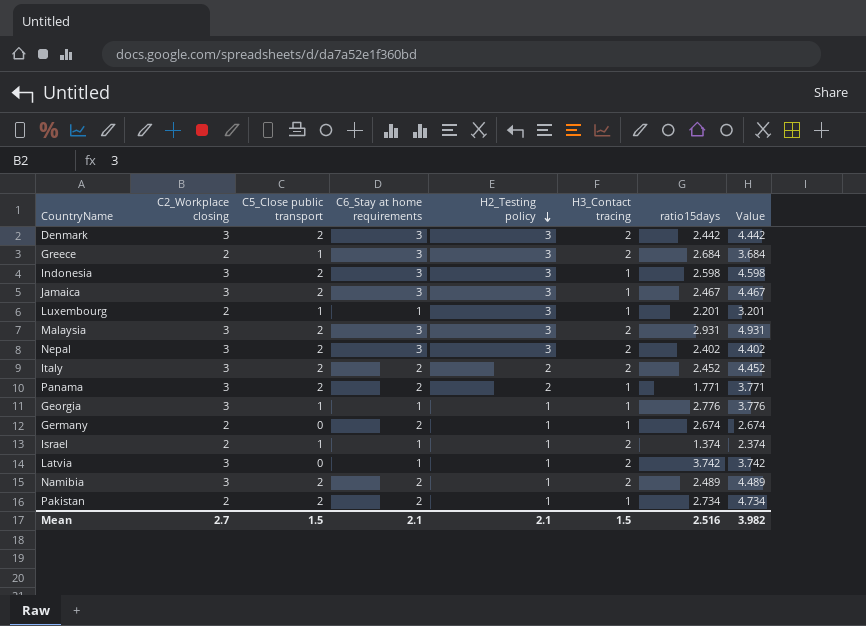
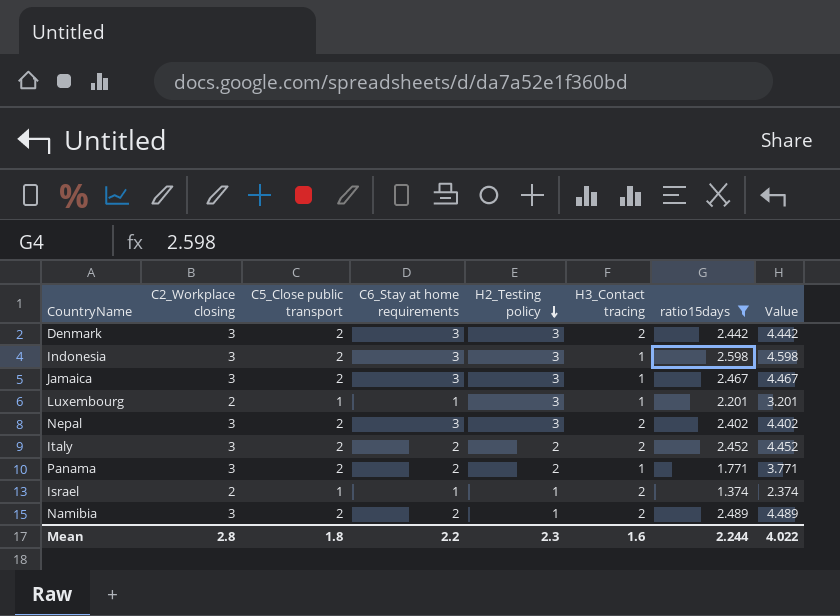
filter: none -> ratio15days <= 2.598
Mean | C2_Workplace closing: 2.7 -> 2.8
Mean | C5_Close public transport: 1.5 -> 1.8
Mean | C6_Stay at home requirements: 2.1 -> 2.2
Mean | H2_Testing policy: 2.1 -> 2.3
Mean | H3_Contact tracing: 1.5 -> 1.6
Mean | ratio15days: 2.516 -> 2.244
Mean | Value: 3.982 -> 4.022

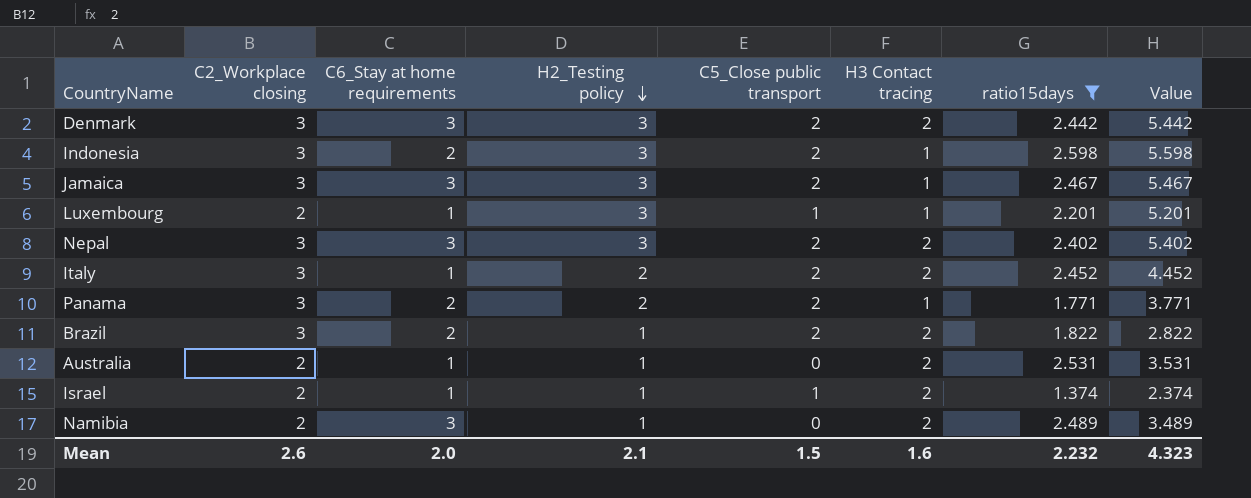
column C5_Close public transport | position: 3 -> 5
column name: H3_Contact tracing -> H3 Contact tracing
column Value | formula: [C5_Close public transport] + [ratio15days] -> [H2_Testing policy] + [ratio15days]
Indonesia | C6_Stay at home requirements: 3 -> 2
Italy | C6_Stay at home requirements: 2 -> 1
row Brazil: none -> 3 | 2 | 1 | 2 | 2 | 1.822 | 2.822
row Australia: none -> 2 | 1 | 1 | 0 | 2 | 2.531 | 3.531
Namibia | C2_Workplace closing: 3 -> 2
Namibia | C6_Stay at home requirements: 2 -> 3
Namibia | C5_Close public transport: 2 -> 0
Mean | C2_Workplace closing: 2.8 -> 2.6
Mean | C6_Stay at home requirements: 2.2 -> 2.0
Mean | H2_Testing policy: 2.3 -> 2.1
Mean | C5_Close public transport: 1.8 -> 1.5
Mean | ratio15days: 2.244 -> 2.232
Mean | Value: 4.022 -> 4.323

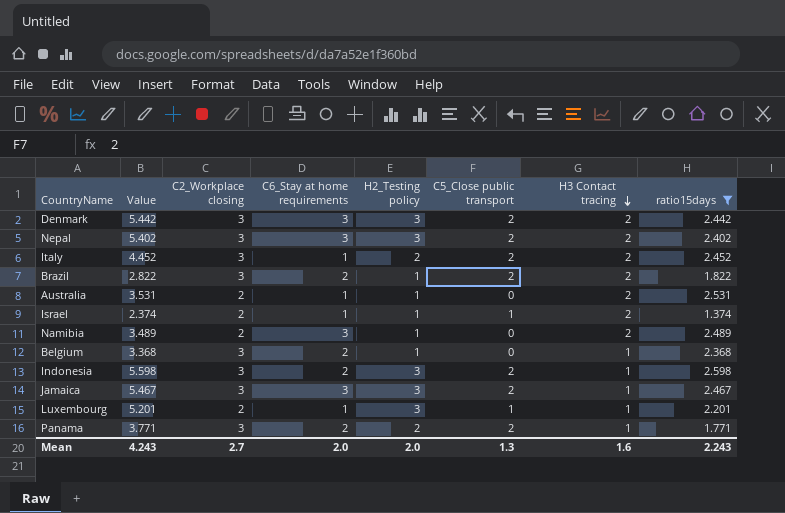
row order: H2_Testing policy descending -> H3 Contact tracing descending
column Value | position: 8 -> 2
row Belgium: none -> 3.368 | 3 | 2 | 1 | 0 | 1 | 2.368
Mean | Value: 4.323 -> 4.243
Mean | C2_Workplace closing: 2.6 -> 2.7
Mean | H2_Testing policy: 2.1 -> 2.0
Mean | C5_Close public transport: 1.5 -> 1.3
Mean | ratio15days: 2.232 -> 2.243

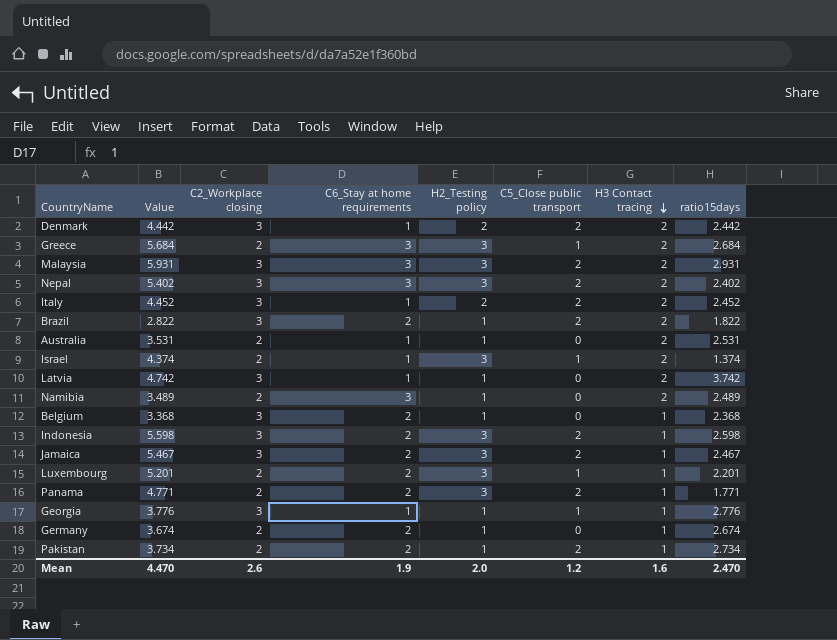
filter: ratio15days <= 2.598 -> none
Denmark | Value: 5.442 -> 4.442
Denmark | C6_Stay at home requirements: 3 -> 1
Denmark | H2_Testing policy: 3 -> 2
Israel | Value: 2.374 -> 4.374
Israel | H2_Testing policy: 1 -> 3
Jamaica | C6_Stay at home requirements: 3 -> 2
Luxembourg | C6_Stay at home requirements: 1 -> 2
Panama | Value: 3.771 -> 4.771
Panama | C2_Workplace closing: 3 -> 2
Panama | H2_Testing policy: 2 -> 3
Mean | Value: 4.243 -> 4.470
Mean | C2_Workplace closing: 2.7 -> 2.6
Mean | C6_Stay at home requirements: 2.0 -> 1.9
Mean | C5_Close public transport: 1.3 -> 1.2
Mean | ratio15days: 2.243 -> 2.470

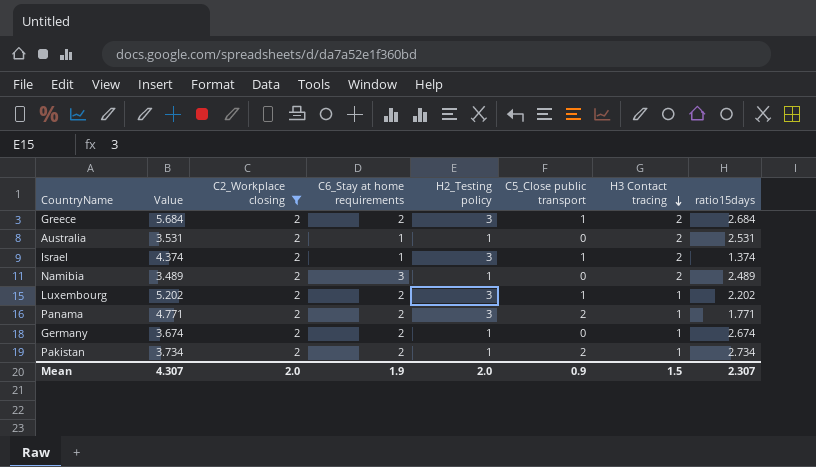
filter: none -> C2_Workplace closing = 2
Greece | C6_Stay at home requirements: 3 -> 2
Luxembourg | Value: 5.201 -> 5.202
Luxembourg | ratio15days: 2.201 -> 2.202
Mean | Value: 4.470 -> 4.307
Mean | C2_Workplace closing: 2.6 -> 2.0
Mean | C5_Close public transport: 1.2 -> 0.9
Mean | H3 Contact tracing: 1.6 -> 1.5
Mean | ratio15days: 2.470 -> 2.307

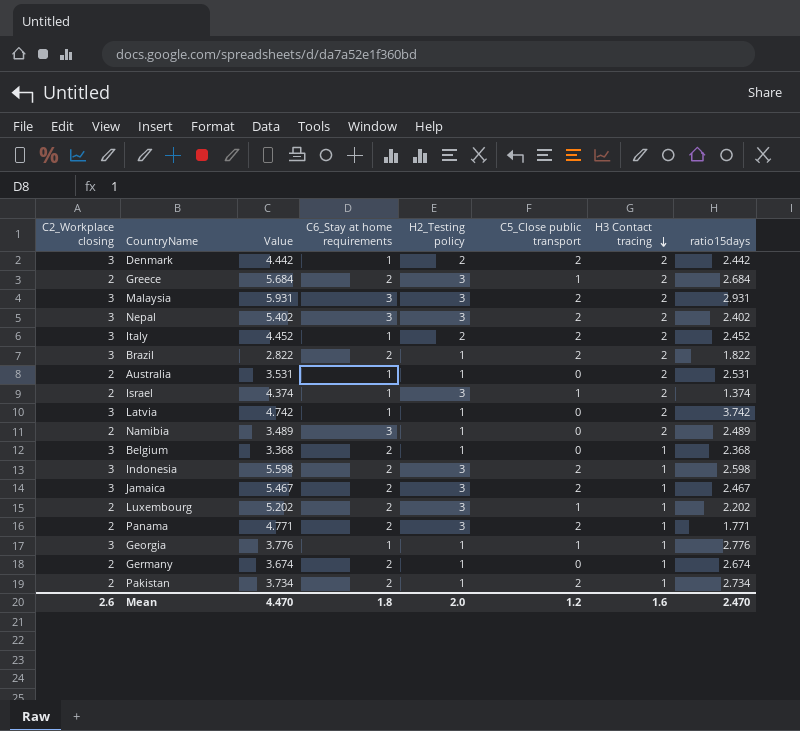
filter: C2_Workplace closing = 2 -> none
column C2_Workplace closing | position: 3 -> 1
Mean | C2_Workplace closing: 2.0 -> 2.6
Mean | Value: 4.307 -> 4.470
Mean | C6_Stay at home requirements: 1.9 -> 1.8
Mean | C5_Close public transport: 0.9 -> 1.2
Mean | H3 Contact tracing: 1.5 -> 1.6
Mean | ratio15days: 2.307 -> 2.470

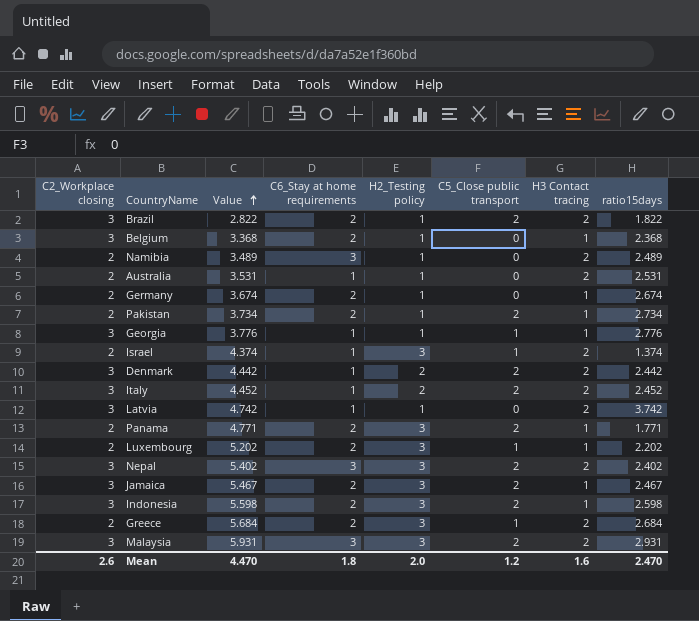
row order: H3 Contact tracing descending -> Value ascending

